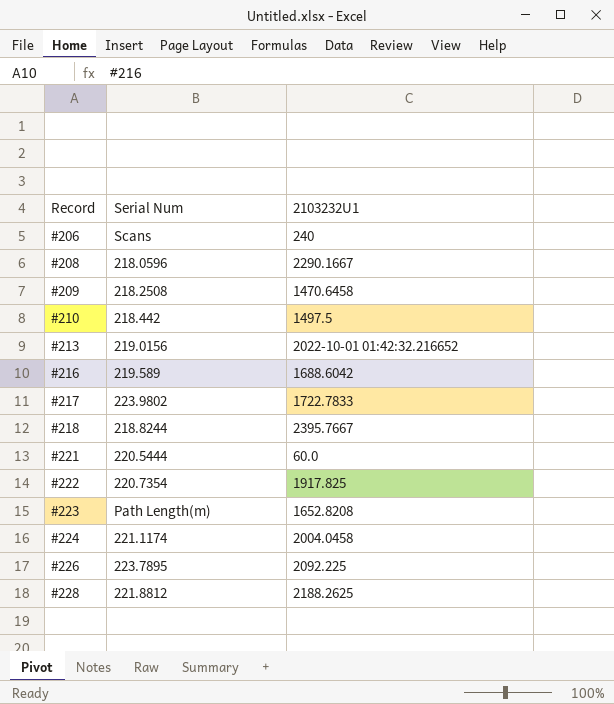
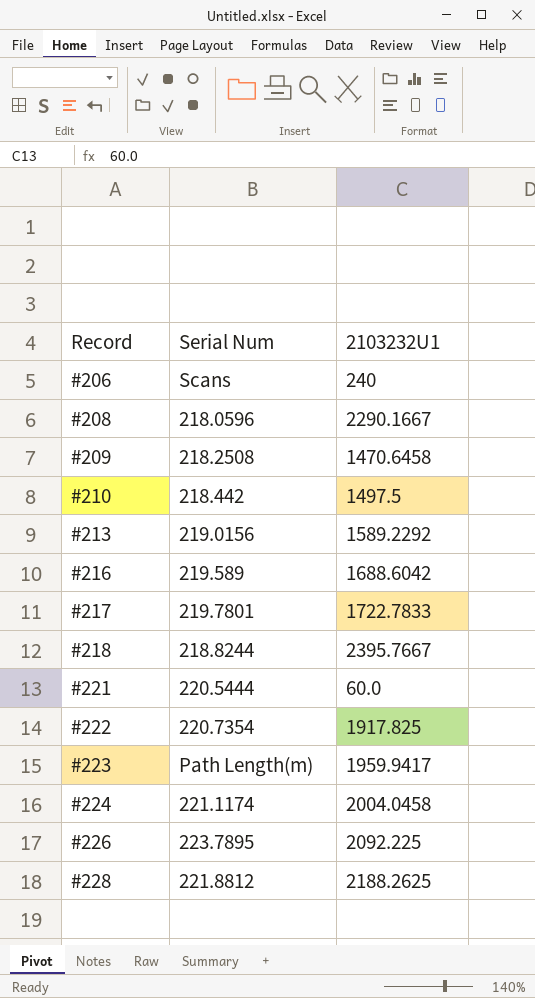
#213 | 2103232U1: 2022-10-01 01:42:32.216652 -> 1589.2292
#217 | Serial Num: 223.9802 -> 219.7801
#223 | 2103232U1: 1652.8208 -> 1959.9417

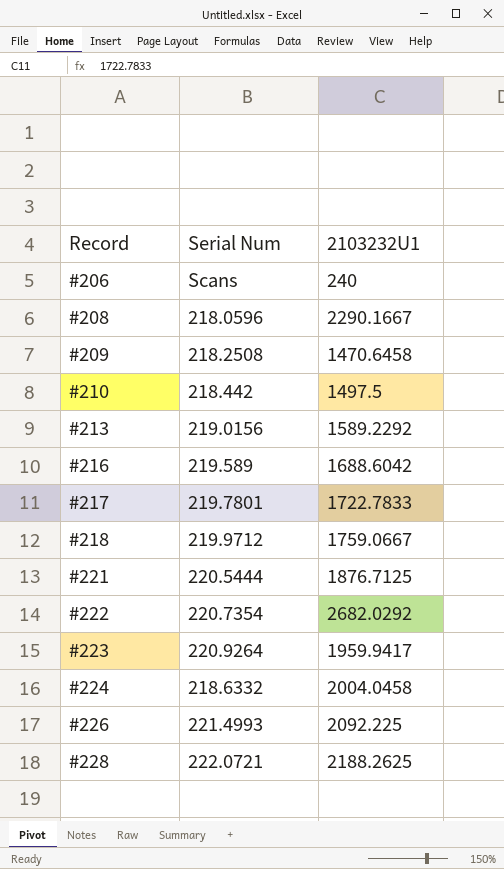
#218 | Serial Num: 218.8244 -> 219.9712
#218 | 2103232U1: 2395.7667 -> 1759.0667
#221 | 2103232U1: 60.0 -> 1876.7125
#222 | 2103232U1: 1917.825 -> 2682.0292
#223 | Serial Num: Path Length(m) -> 220.9264
#224 | Serial Num: 221.1174 -> 218.6332
#226 | Serial Num: 223.7895 -> 221.4993
#228 | Serial Num: 221.8812 -> 222.0721

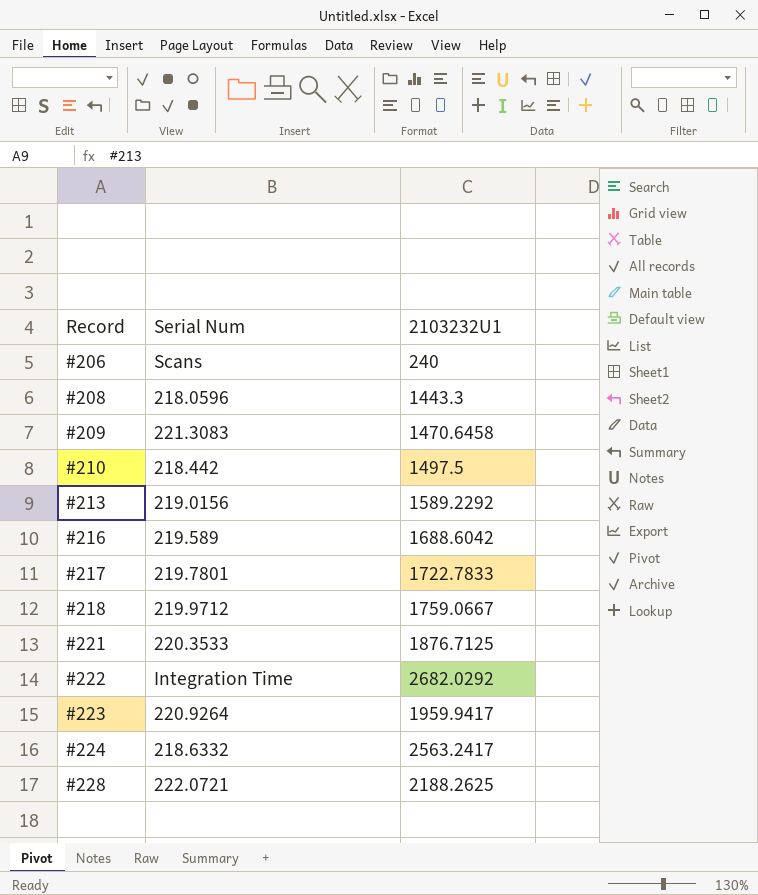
row #226: 221.4993 | 2092.225 -> none
#208 | 2103232U1: 2290.1667 -> 1443.3
#209 | Serial Num: 218.2508 -> 221.3083
#221 | Serial Num: 220.5444 -> 220.3533
#222 | Serial Num: 220.7354 -> Integration Time
#224 | 2103232U1: 2004.0458 -> 2563.2417

